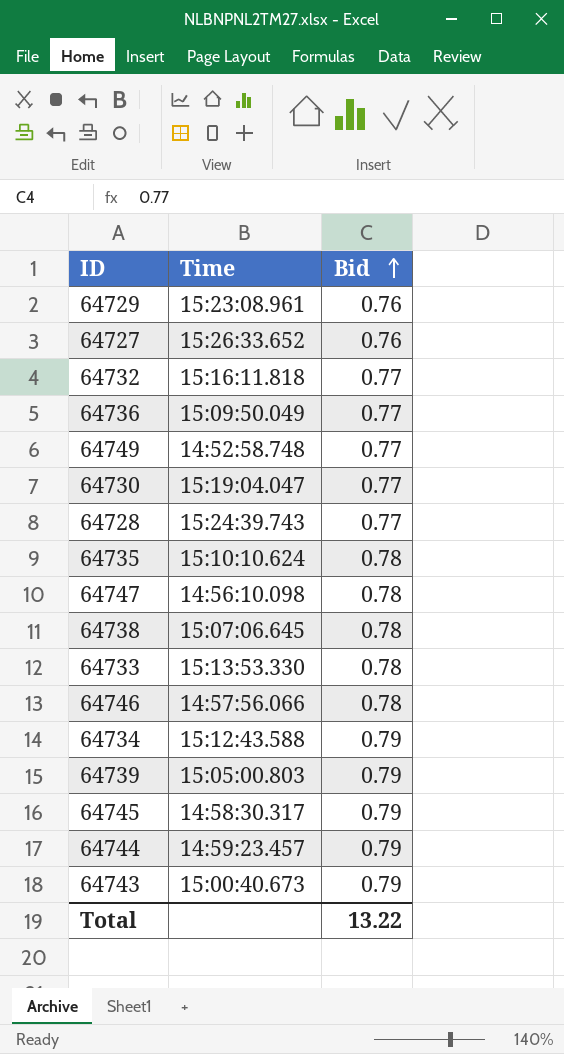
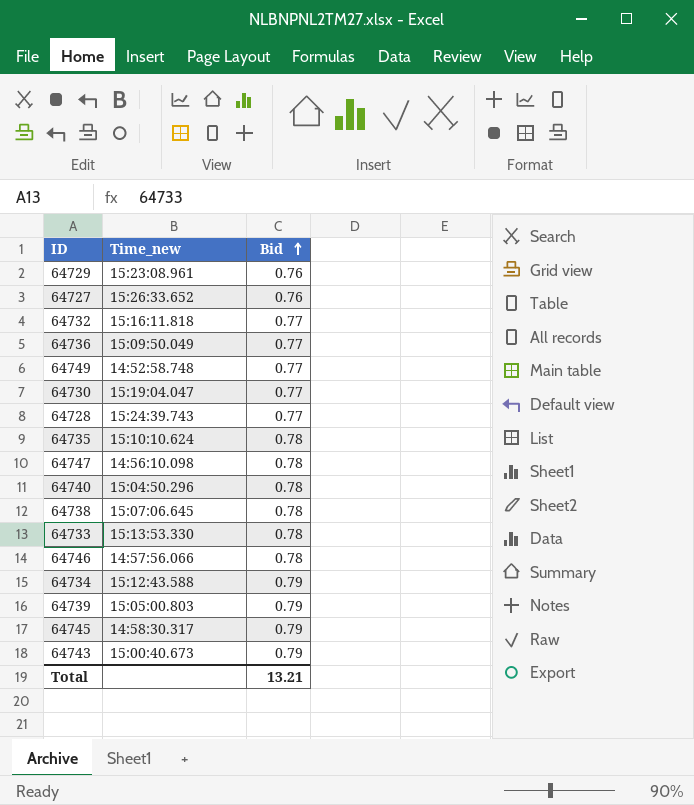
column name: Time -> Time_new
row 64744: 14:59:23.457 | 0.79 -> none
row 64740: none -> 15:04:50.296 | 0.78
Total | Bid: 13.22 -> 13.21

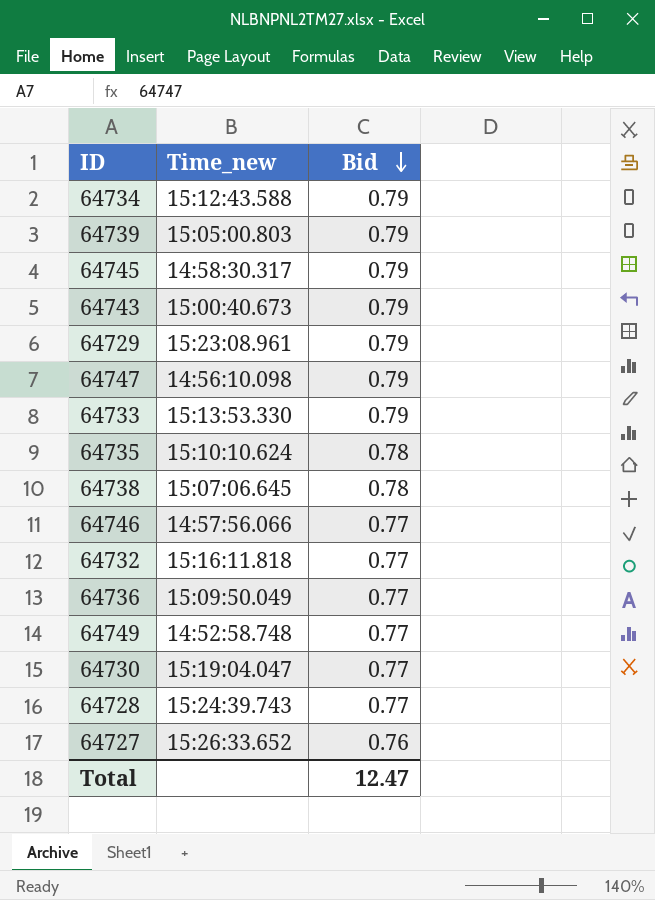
row order: Bid ascending -> Bid descending
row 64740: 15:04:50.296 | 0.78 -> none
64729 | Bid: 0.76 -> 0.79
64747 | Bid: 0.78 -> 0.79
64733 | Bid: 0.78 -> 0.79
64746 | Bid: 0.78 -> 0.77
Total | Bid: 13.21 -> 12.47

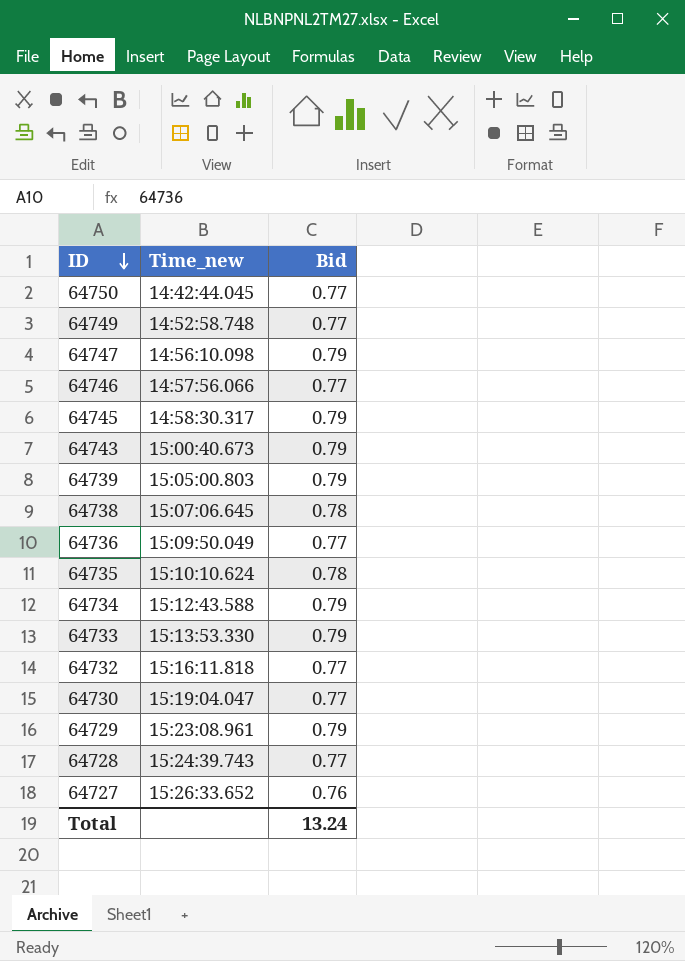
row order: Bid descending -> ID descending
row 64750: none -> 14:42:44.045 | 0.77
Total | Bid: 12.47 -> 13.24

